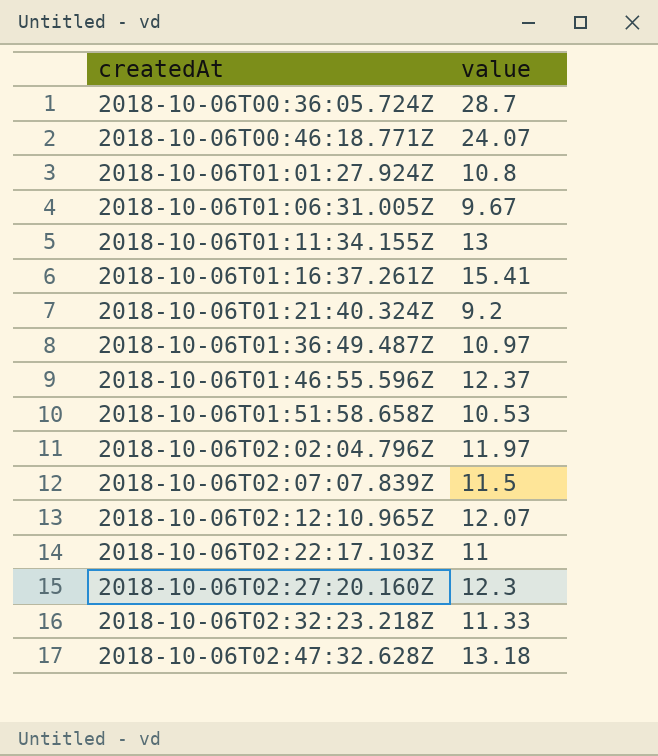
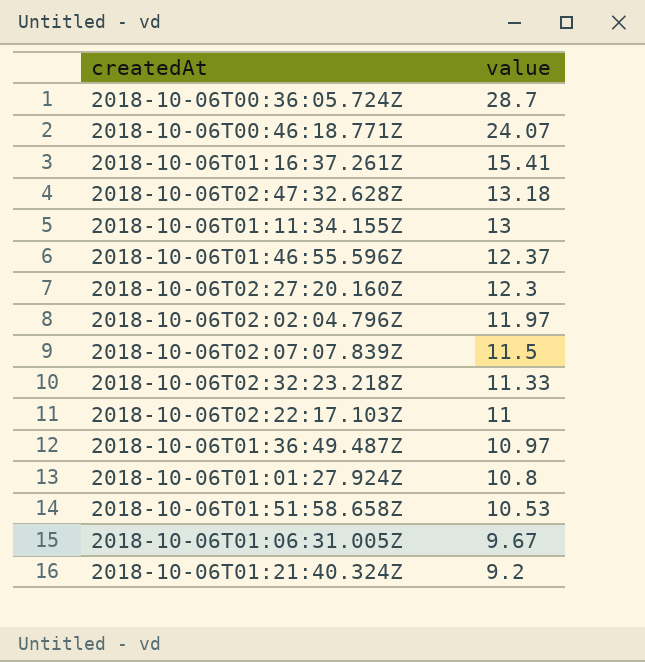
row order: createdAt ascending -> value descending
row 2018-10-06T02:12:10.965Z: 12.07 -> none

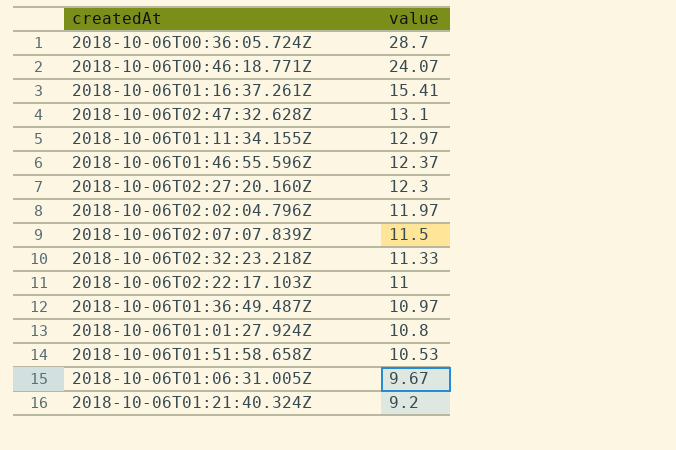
2018-10-06T02:47:32.628Z | value: 13.18 -> 13.1
2018-10-06T01:11:34.155Z | value: 13 -> 12.97

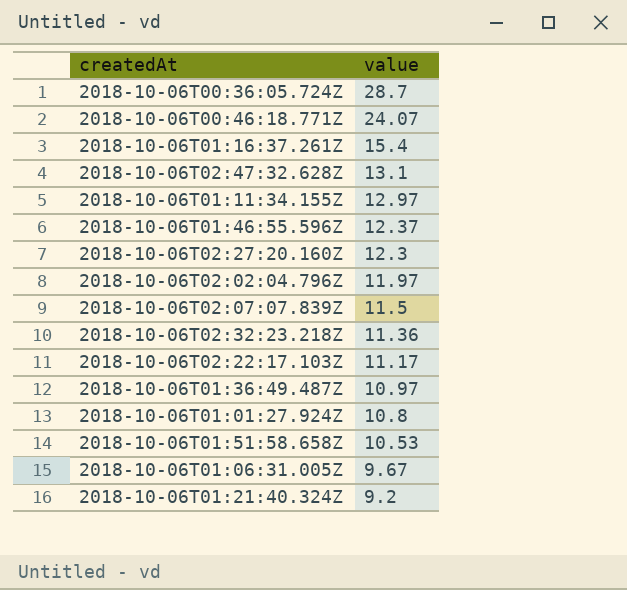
2018-10-06T01:16:37.261Z | value: 15.41 -> 15.4
2018-10-06T02:32:23.218Z | value: 11.33 -> 11.36
2018-10-06T02:22:17.103Z | value: 11 -> 11.17

